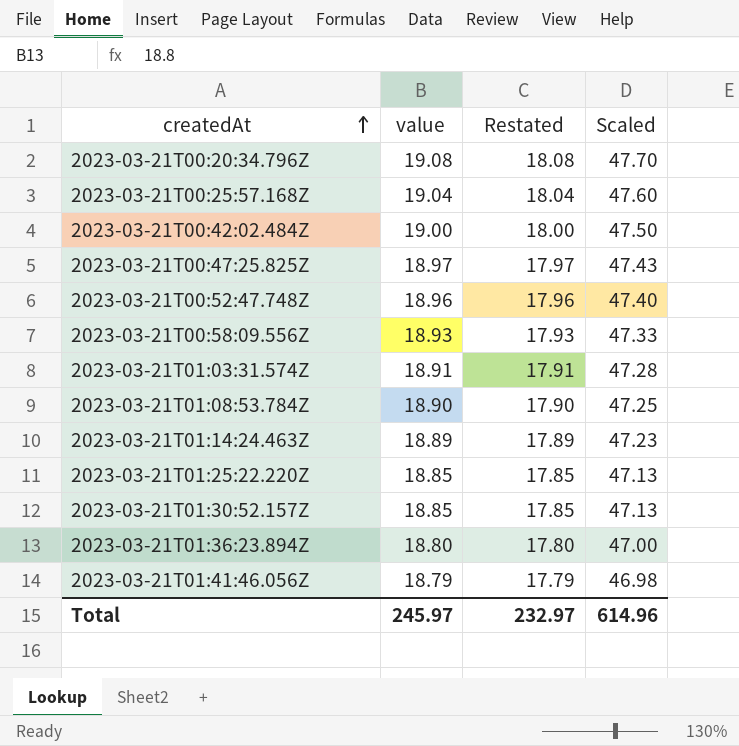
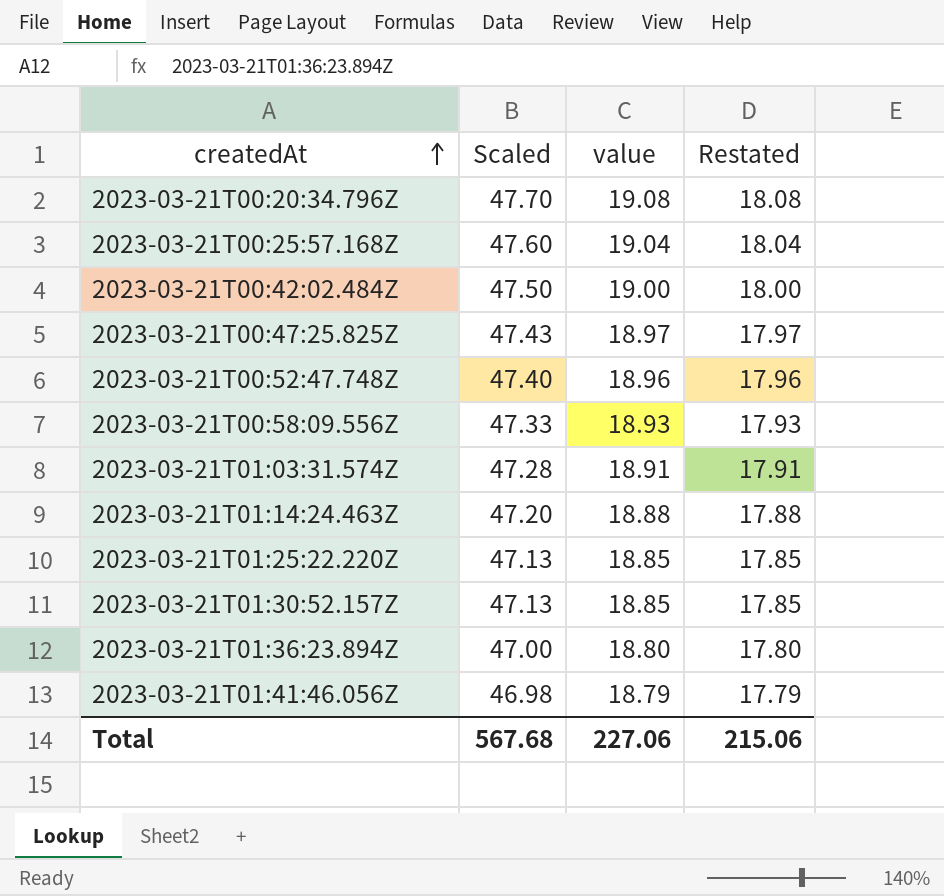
column Scaled | position: 4 -> 2
row 2023-03-21T01:08:53.784Z: 18.90 | 17.90 | 47.25 -> none
2023-03-21T01:14:24.463Z | Scaled: 47.23 -> 47.20
2023-03-21T01:14:24.463Z | value: 18.89 -> 18.88
2023-03-21T01:14:24.463Z | Restated: 17.89 -> 17.88
Total | Scaled: 614.96 -> 567.68
Total | value: 245.97 -> 227.06
Total | Restated: 232.97 -> 215.06

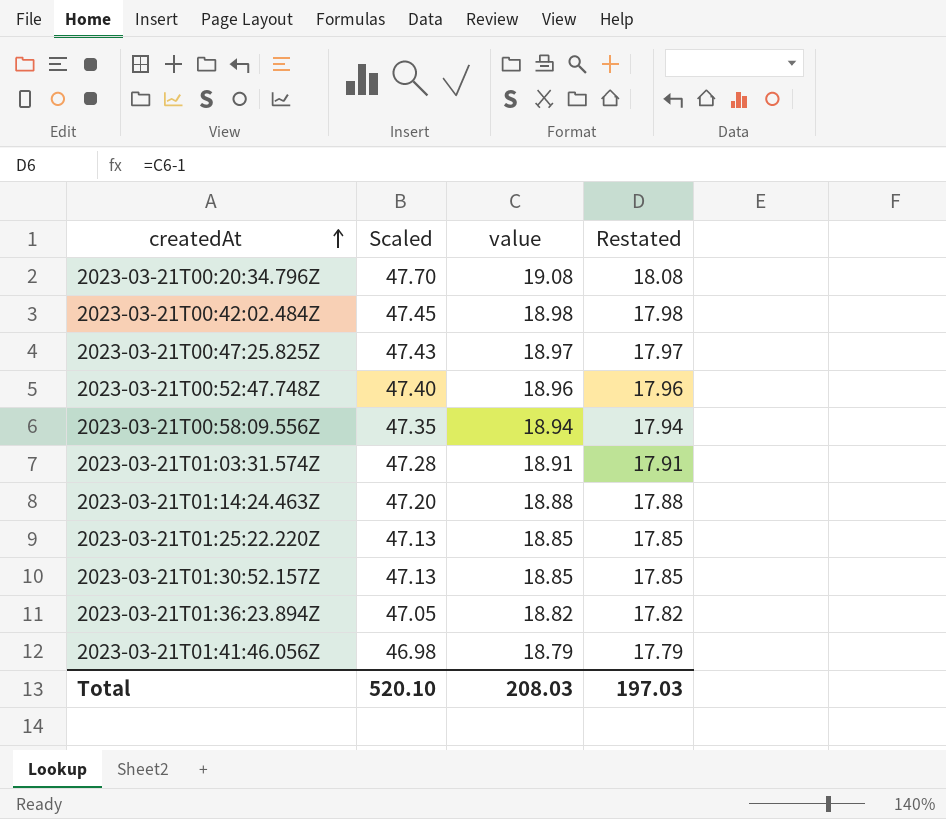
row 2023-03-21T00:25:57.168Z: 47.60 | 19.04 | 18.04 -> none
2023-03-21T00:42:02.484Z | Scaled: 47.50 -> 47.45
2023-03-21T00:42:02.484Z | value: 19.00 -> 18.98
2023-03-21T00:42:02.484Z | Restated: 18.00 -> 17.98
2023-03-21T00:58:09.556Z | Scaled: 47.33 -> 47.35
2023-03-21T00:58:09.556Z | value: 18.93 -> 18.94
2023-03-21T00:58:09.556Z | Restated: 17.93 -> 17.94
2023-03-21T01:36:23.894Z | Scaled: 47.00 -> 47.05
2023-03-21T01:36:23.894Z | value: 18.80 -> 18.82
2023-03-21T01:36:23.894Z | Restated: 17.80 -> 17.82
Total | Scaled: 567.68 -> 520.10
Total | value: 227.06 -> 208.03
Total | Restated: 215.06 -> 197.03

